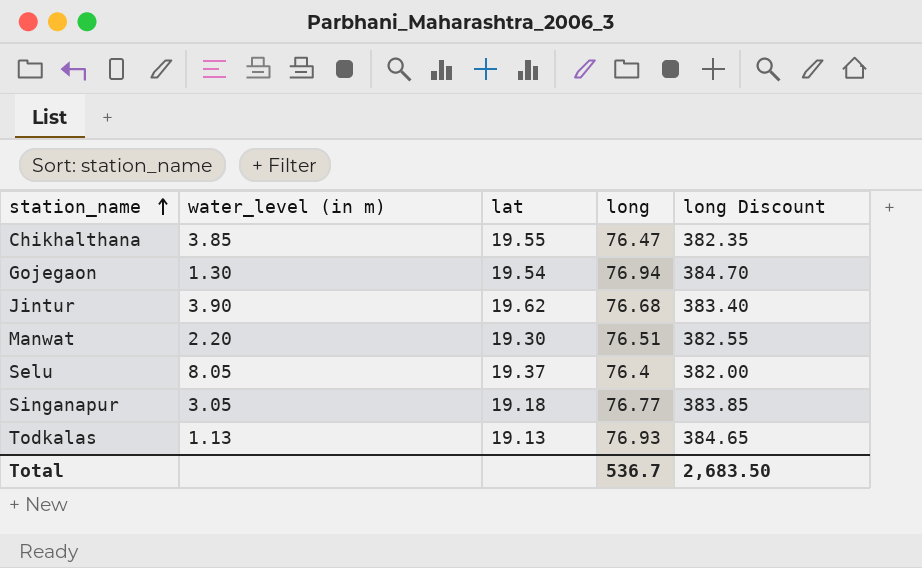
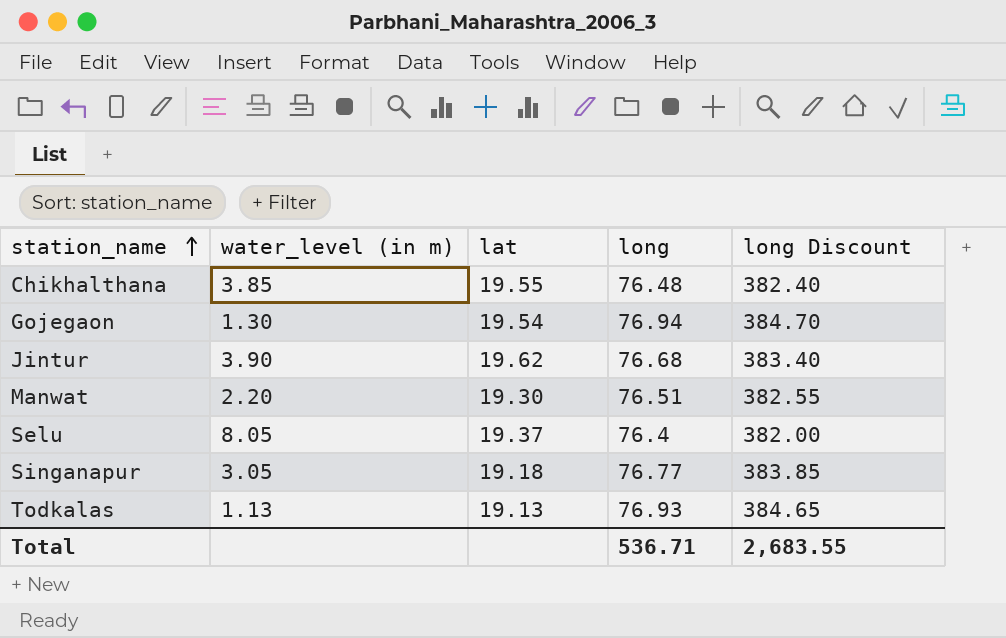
Chikhalthana | long: 76.47 -> 76.48
Chikhalthana | long Discount: 382.35 -> 382.40
Total | long: 536.7 -> 536.71
Total | long Discount: 2,683.50 -> 2,683.55

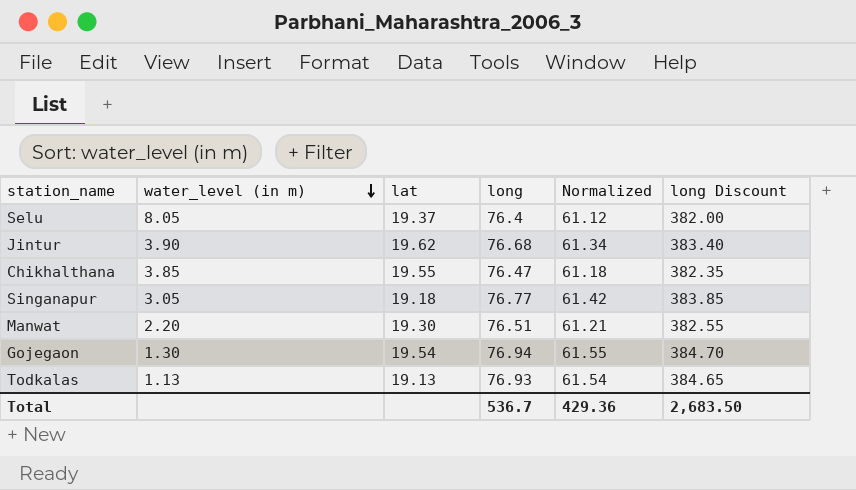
row order: station_name ascending -> water_level (in m) descending
column Normalized | formula: none -> [long] * 0.8
Chikhalthana | long: 76.48 -> 76.47
Chikhalthana | long Discount: 382.40 -> 382.35
Total | long: 536.71 -> 536.7
Total | long Discount: 2,683.55 -> 2,683.50

